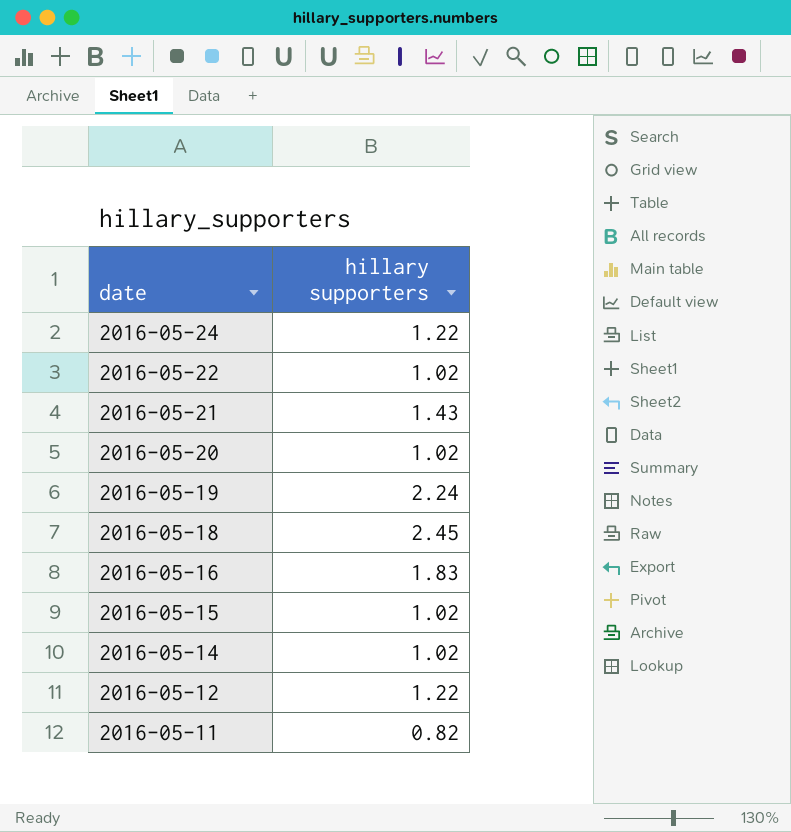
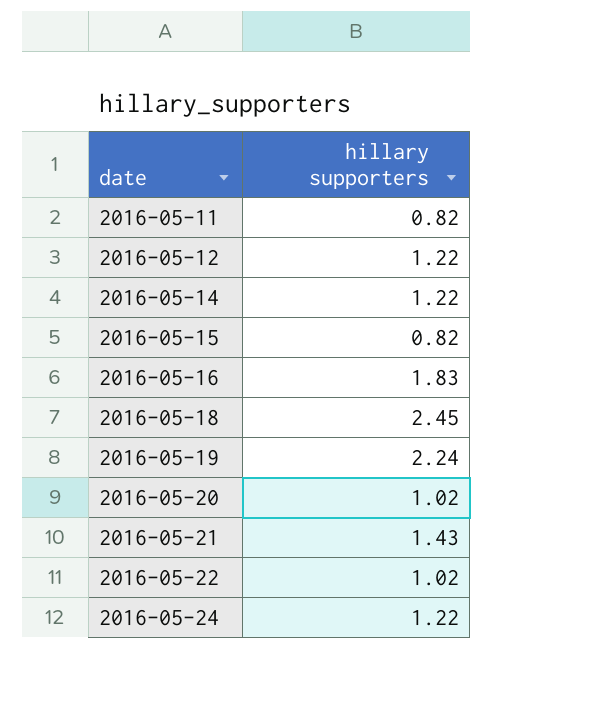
row order: date descending -> date ascending
2016-05-14 | hillary supporters: 1.02 -> 1.22
2016-05-15 | hillary supporters: 1.02 -> 0.82

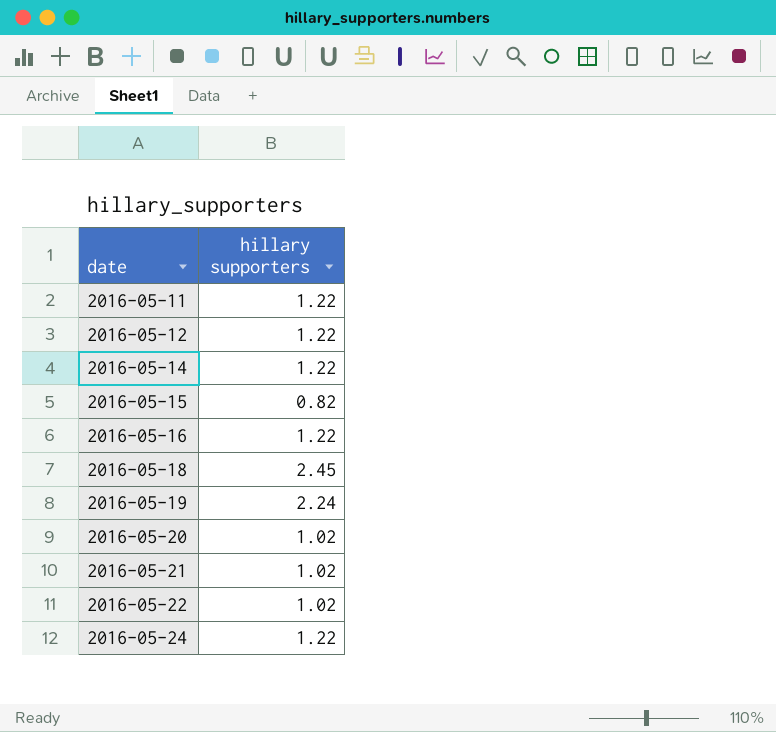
2016-05-11 | hillary supporters: 0.82 -> 1.22
2016-05-16 | hillary supporters: 1.83 -> 1.22
2016-05-21 | hillary supporters: 1.43 -> 1.02

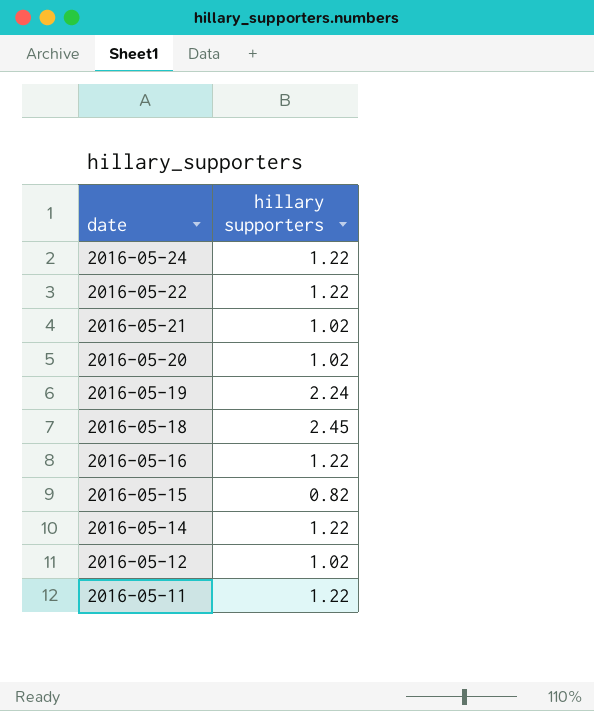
row order: date ascending -> date descending
2016-05-22 | hillary supporters: 1.02 -> 1.22
2016-05-12 | hillary supporters: 1.22 -> 1.02

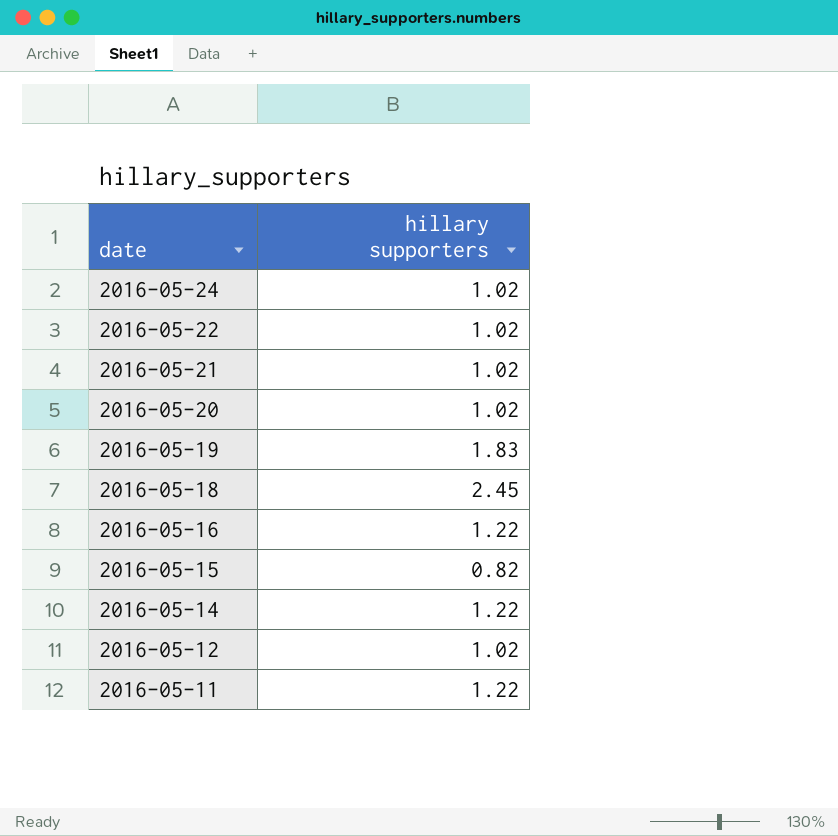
2016-05-24 | hillary supporters: 1.22 -> 1.02
2016-05-22 | hillary supporters: 1.22 -> 1.02
2016-05-19 | hillary supporters: 2.24 -> 1.83

